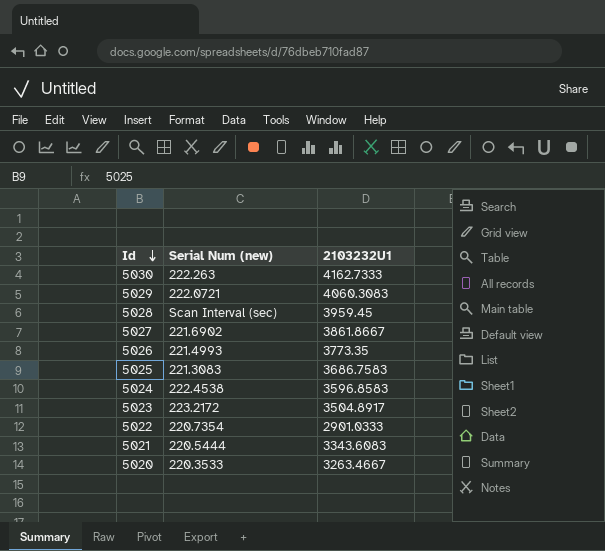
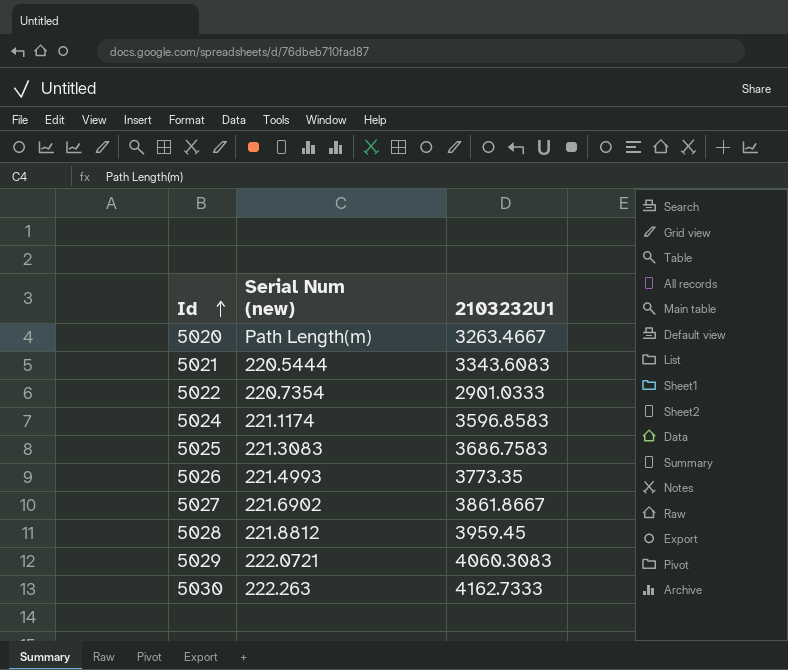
row order: Id descending -> Id ascending
row 5023: 223.2172 | 3504.8917 -> none
5020 | Serial Num (new): 220.3533 -> Path Length(m)
5024 | Serial Num (new): 222.4538 -> 221.1174
5028 | Serial Num (new): Scan Interval (sec) -> 221.8812

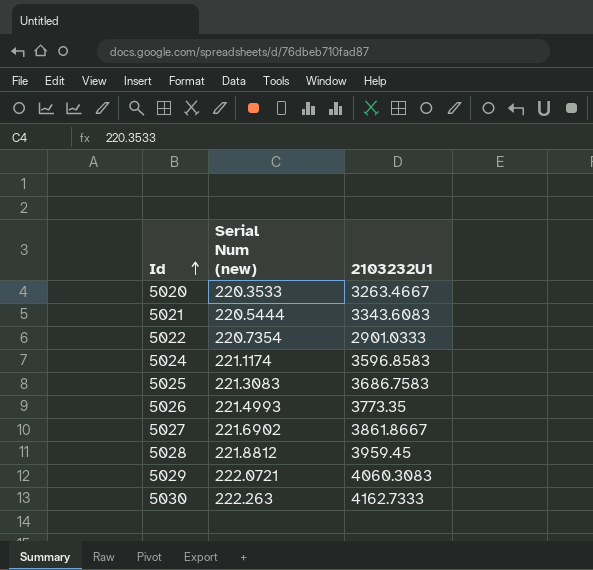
5020 | Serial Num (new): Path Length(m) -> 220.3533

